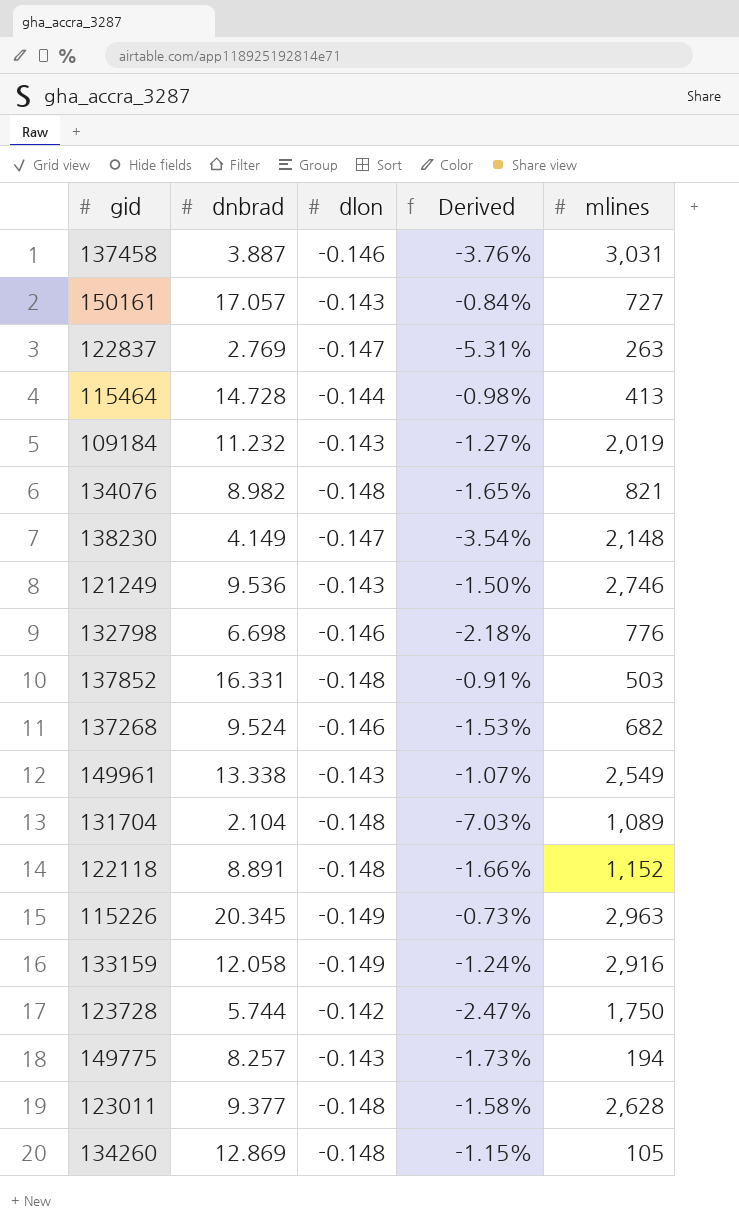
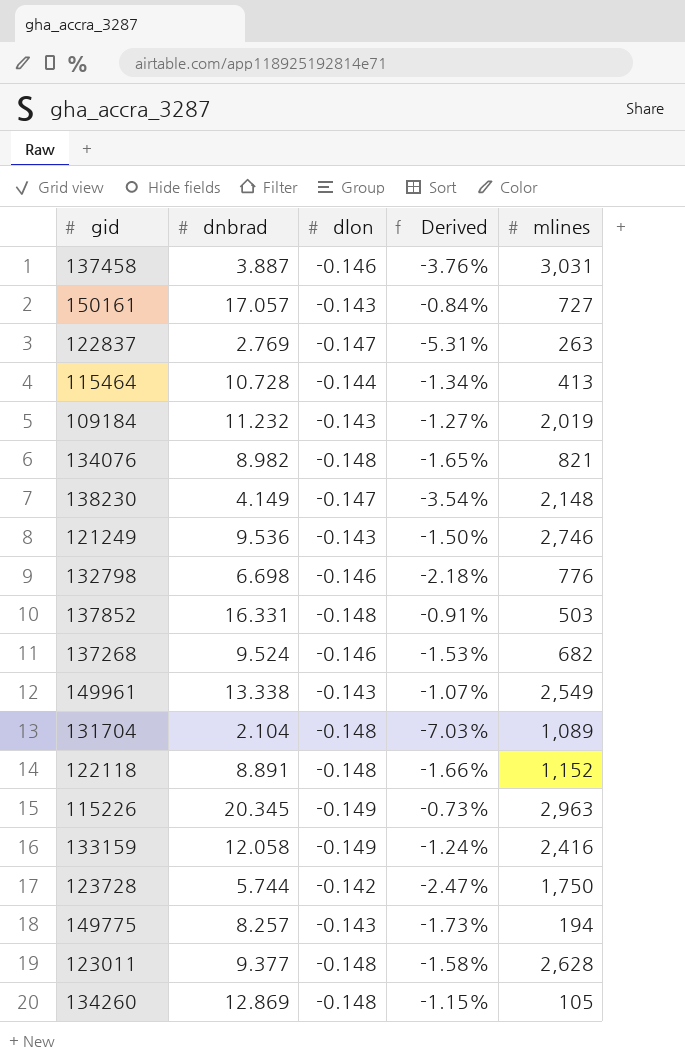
115464 | dnbrad: 14.728 -> 10.728
115464 | Derived: -0.98% -> -1.34%
133159 | mlines: 2,916 -> 2,416

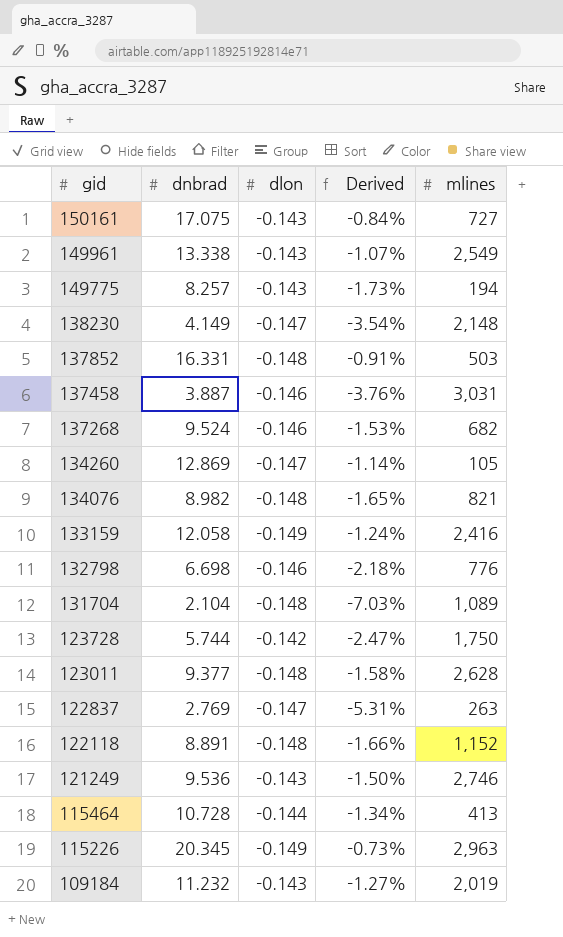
row order: none -> gid descending
150161 | dnbrad: 17.057 -> 17.075
134260 | dlon: -0.148 -> -0.147
134260 | Derived: -1.15% -> -1.14%

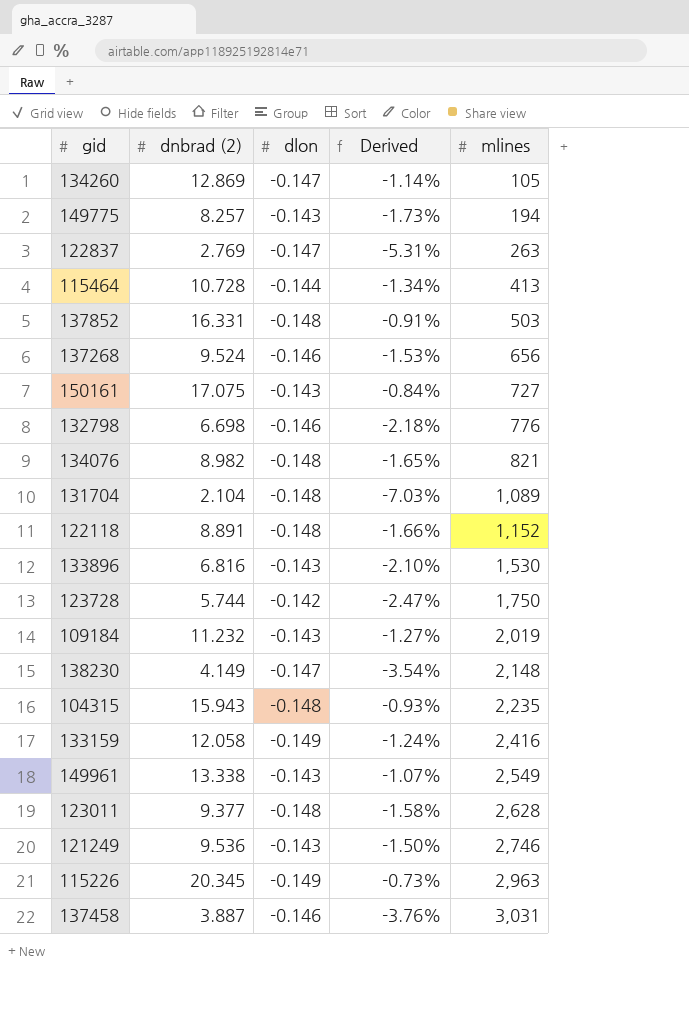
row order: gid descending -> mlines ascending
column name: dnbrad -> dnbrad (2)
137268 | mlines: 682 -> 656
row 133896: none -> 6.816 | -0.143 | -2.10% | 1,530
row 104315: none -> 15.943 | -0.148 | -0.93% | 2,235

